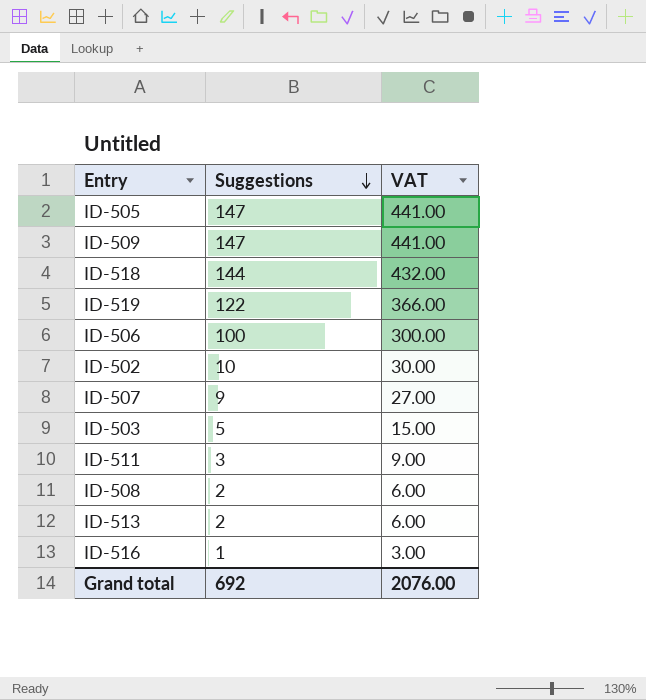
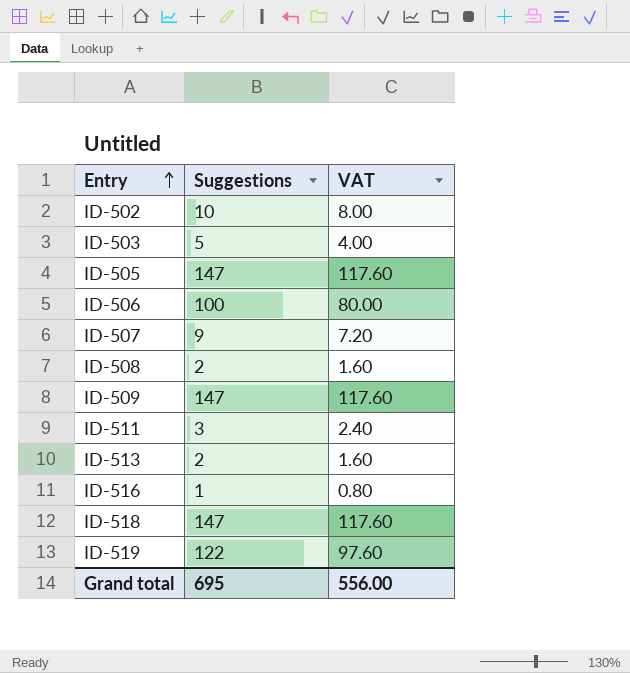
row order: Suggestions descending -> Entry ascending
column VAT | formula: [Suggestions] * 3 -> [Suggestions] * 0.8
ID-518 | Suggestions: 144 -> 147
Grand total | Suggestions: 692 -> 695
Grand total | VAT: 2076.00 -> 556.00

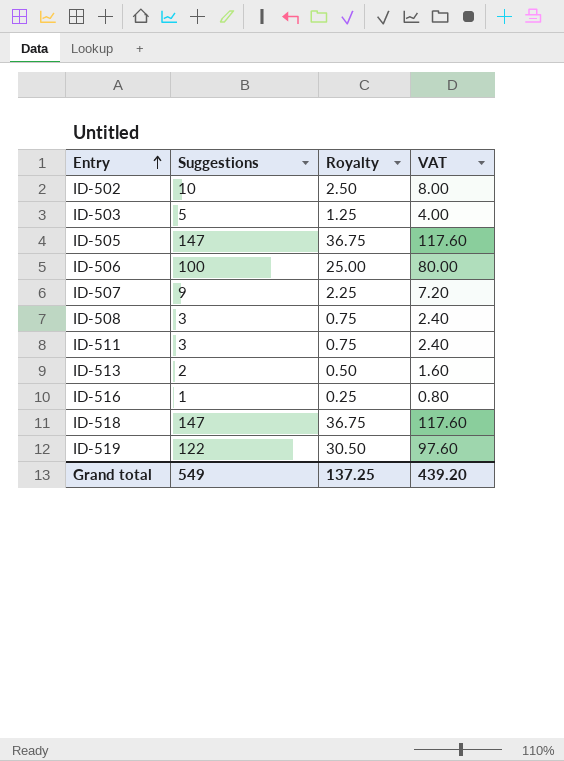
column Royalty | formula: none -> [Suggestions] * 0.25
row ID-509: 147 | 117.60 -> none
ID-508 | Suggestions: 2 -> 3
ID-508 | VAT: 1.60 -> 2.40
Grand total | Suggestions: 695 -> 549
Grand total | VAT: 556.00 -> 439.20

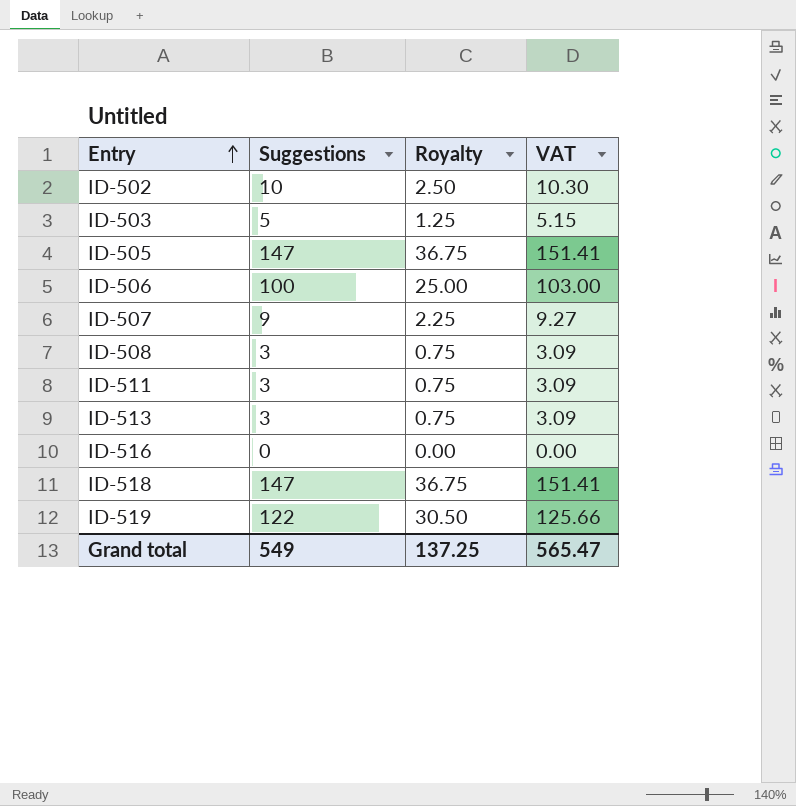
column VAT | formula: [Suggestions] * 0.8 -> [Suggestions] * 1.03
ID-513 | Suggestions: 2 -> 3
ID-513 | Royalty: 0.50 -> 0.75
ID-516 | Suggestions: 1 -> 0
ID-516 | Royalty: 0.25 -> 0.00
Grand total | VAT: 439.20 -> 565.47

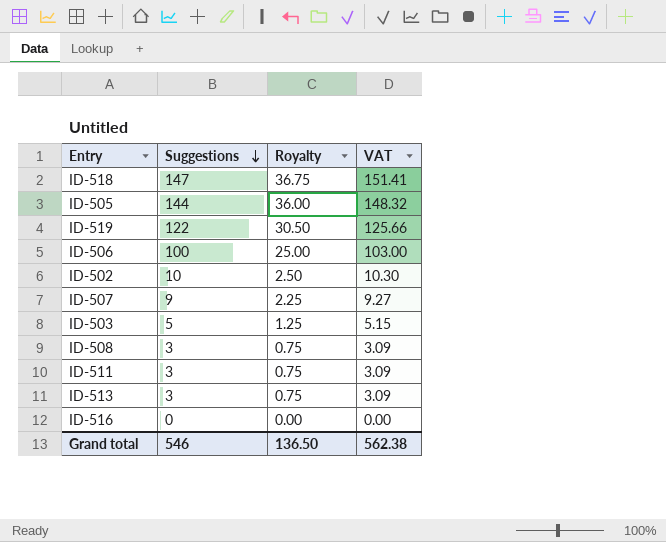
row order: Entry ascending -> Suggestions descending
ID-505 | Suggestions: 147 -> 144
ID-505 | Royalty: 36.75 -> 36.00
ID-505 | VAT: 151.41 -> 148.32
Grand total | Suggestions: 549 -> 546
Grand total | Royalty: 137.25 -> 136.50
Grand total | VAT: 565.47 -> 562.38

